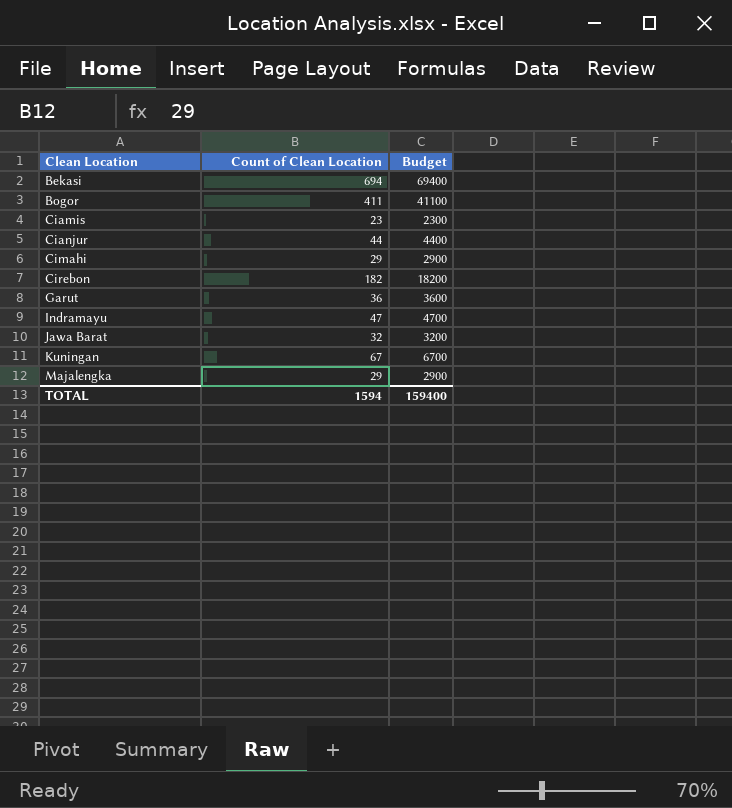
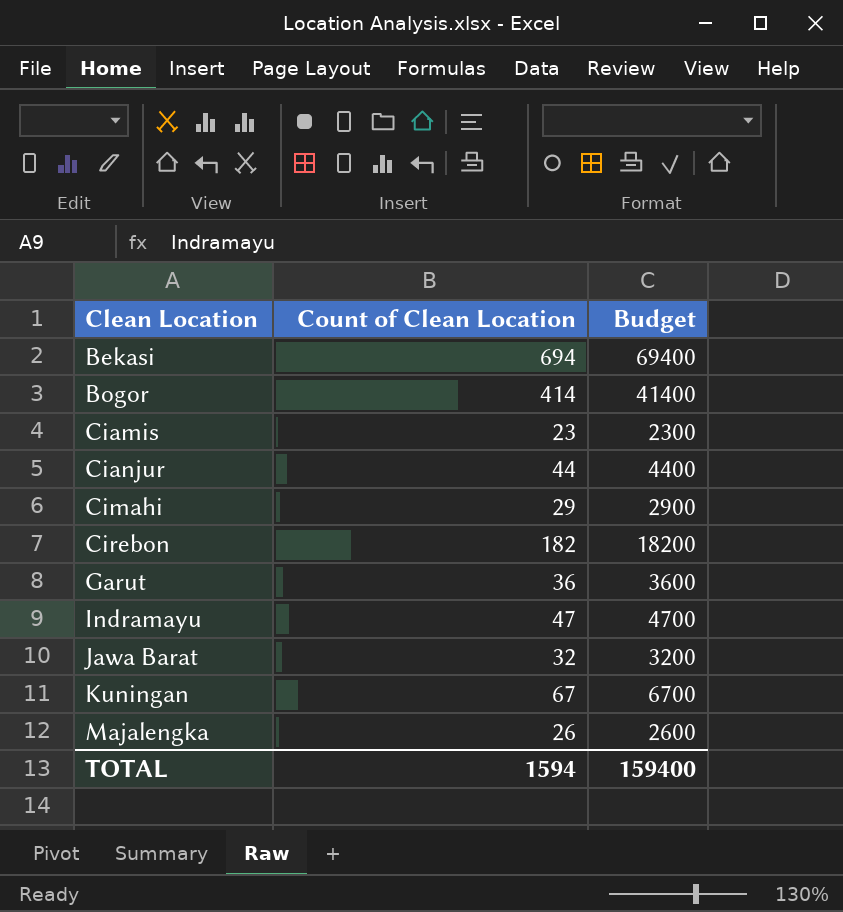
Bogor | Count of Clean Location: 411 -> 414
Bogor | Budget: 41100 -> 41400
Majalengka | Count of Clean Location: 29 -> 26
Majalengka | Budget: 2900 -> 2600

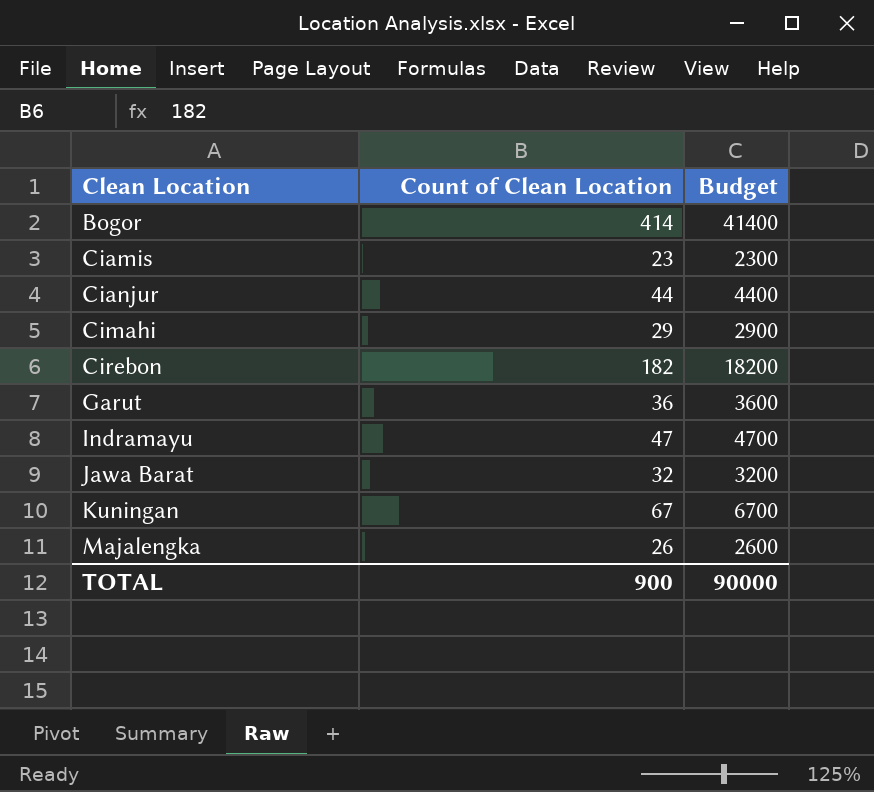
row Bekasi: 694 | 69400 -> none
TOTAL | Count of Clean Location: 1594 -> 900
TOTAL | Budget: 159400 -> 90000

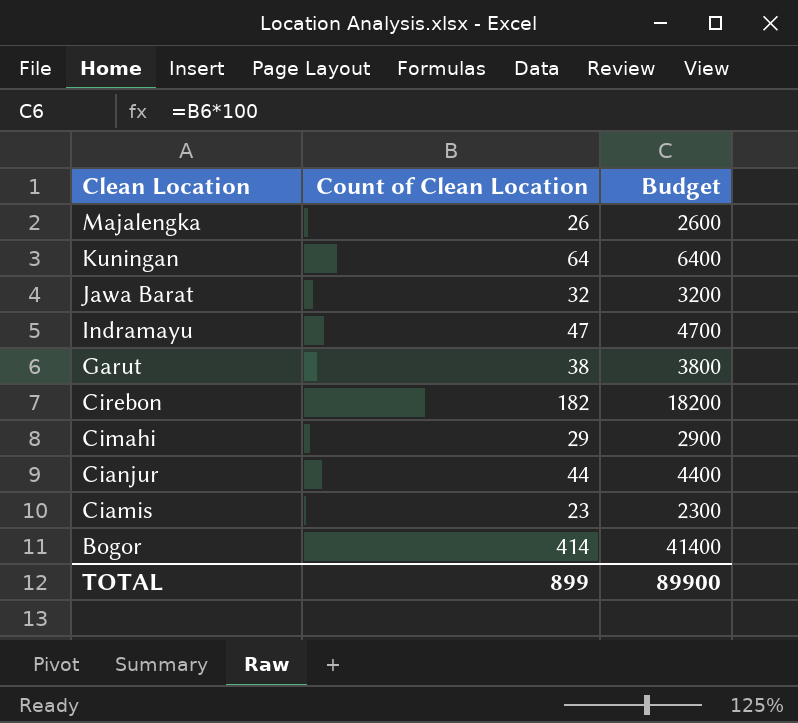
row order: Clean Location ascending -> Clean Location descending
Kuningan | Count of Clean Location: 67 -> 64
Kuningan | Budget: 6700 -> 6400
Garut | Count of Clean Location: 36 -> 38
Garut | Budget: 3600 -> 3800
TOTAL | Count of Clean Location: 900 -> 899
TOTAL | Budget: 90000 -> 89900

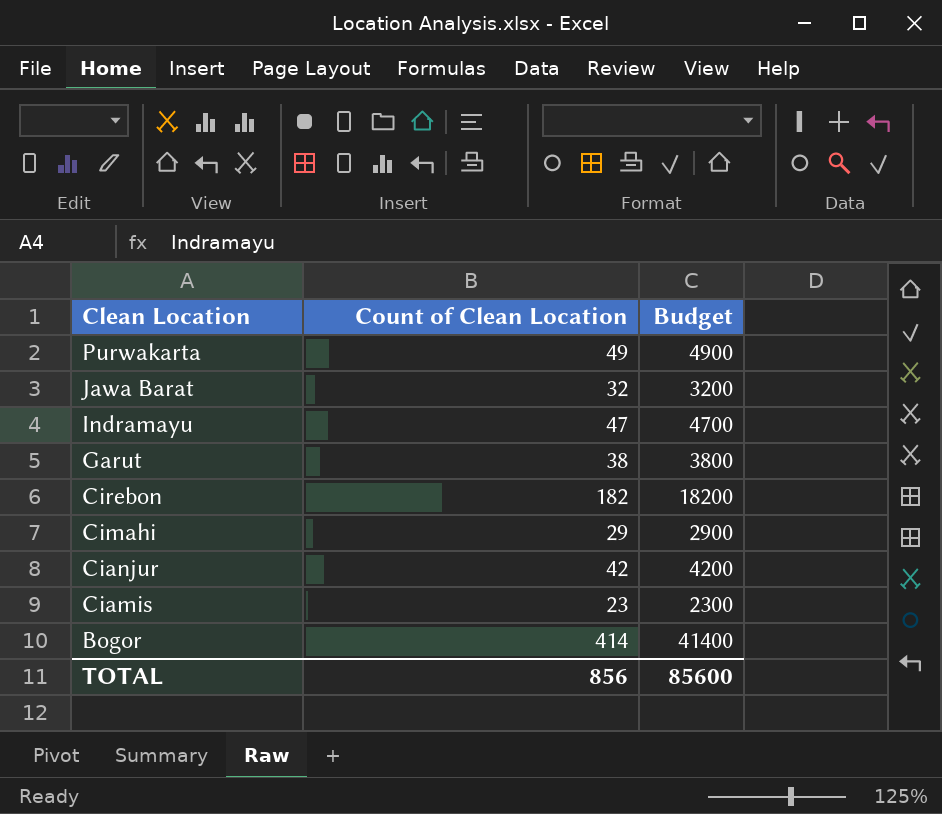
row Majalengka: 26 | 2600 -> none
row Kuningan: 64 | 6400 -> none
row Purwakarta: none -> 49 | 4900
Cianjur | Count of Clean Location: 44 -> 42
Cianjur | Budget: 4400 -> 4200
TOTAL | Count of Clean Location: 899 -> 856
TOTAL | Budget: 89900 -> 85600

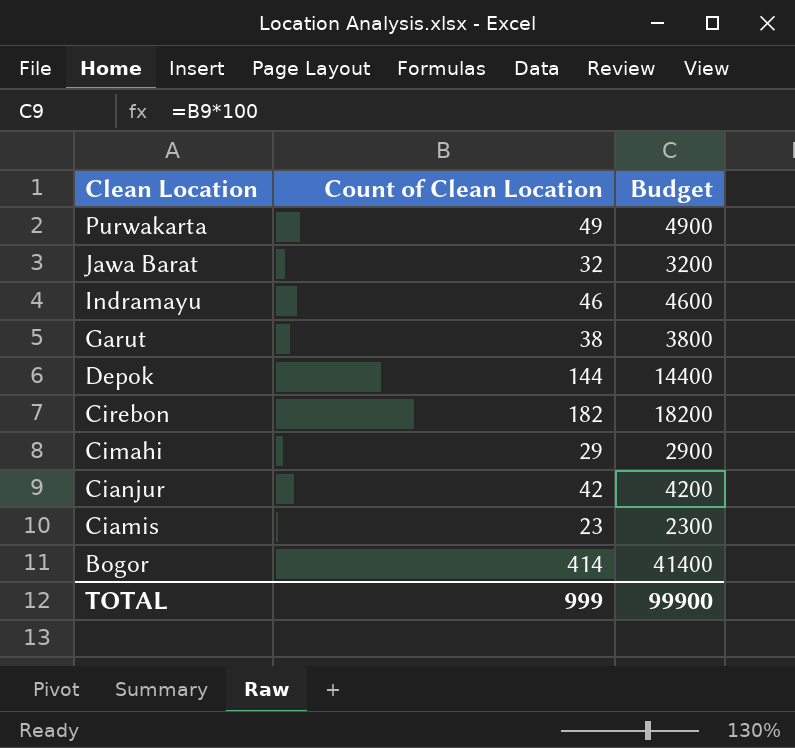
Indramayu | Count of Clean Location: 47 -> 46
Indramayu | Budget: 4700 -> 4600
row Depok: none -> 144 | 14400
TOTAL | Count of Clean Location: 856 -> 999
TOTAL | Budget: 85600 -> 99900

